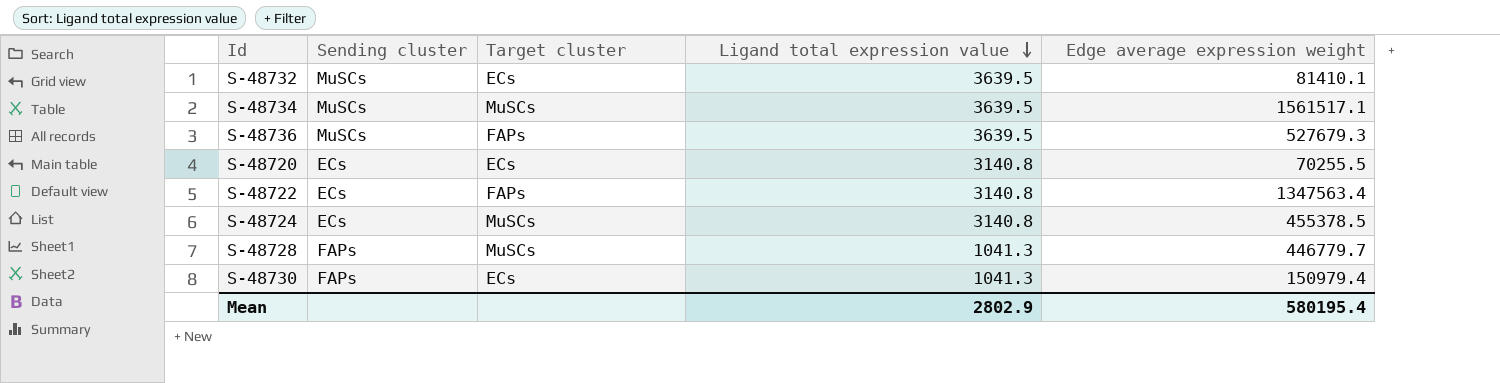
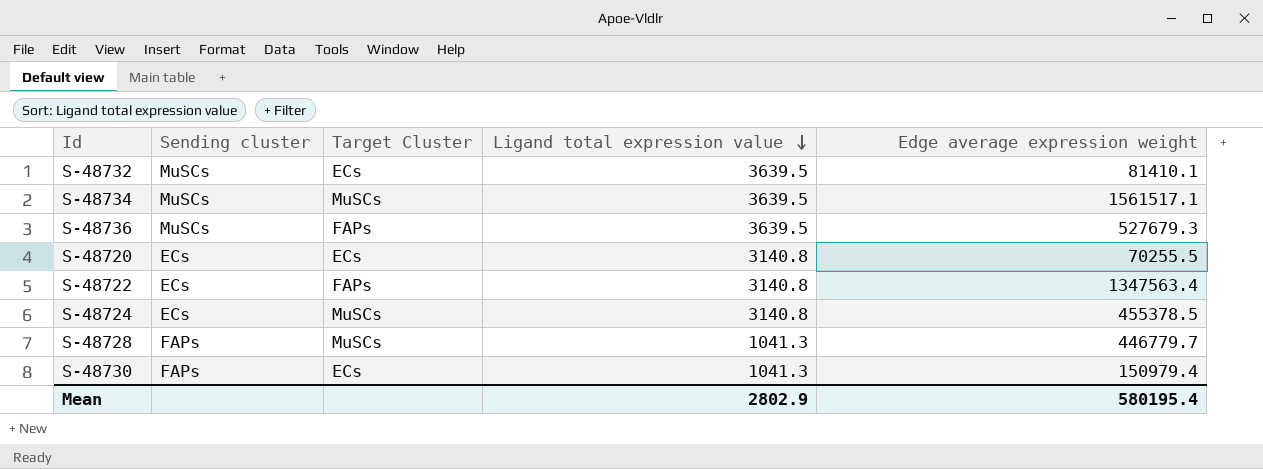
column name: Target cluster -> Target Cluster

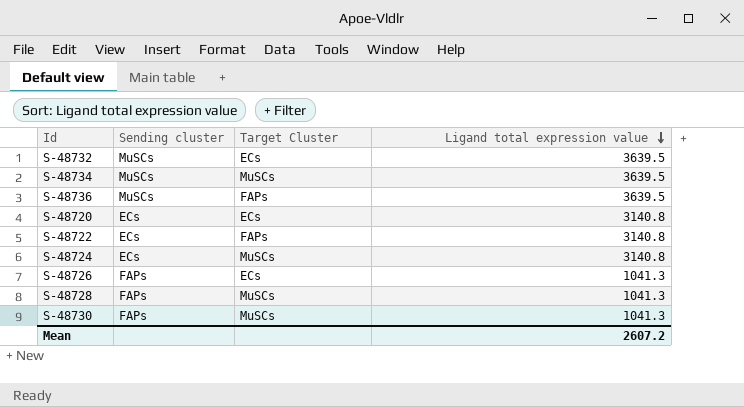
column Edge average expression weight | position: 5 -> none
row S-48726: none -> FAPs | ECs | 1041.3
S-48730 | Target Cluster: ECs -> MuSCs
Mean | Ligand total expression value: 2802.9 -> 2607.2

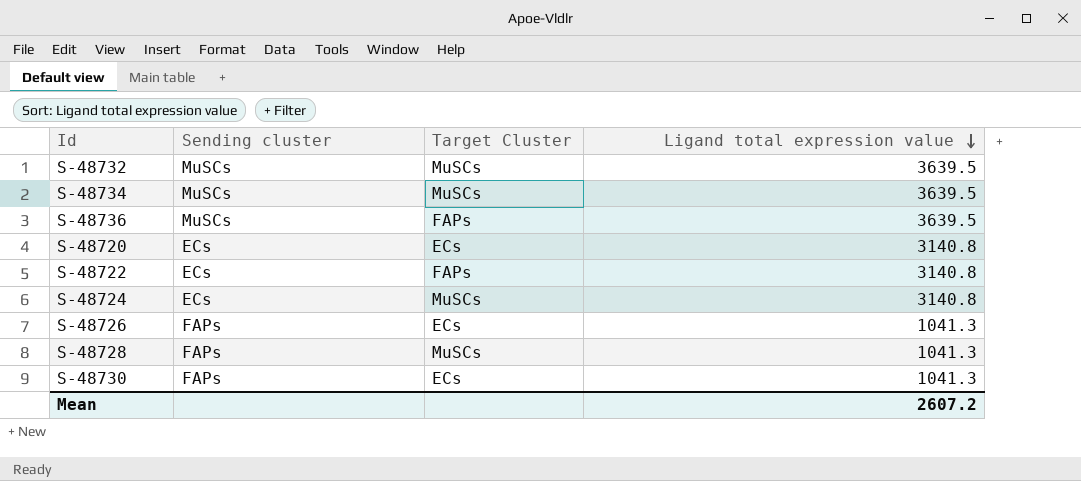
S-48732 | Target Cluster: ECs -> MuSCs
S-48730 | Target Cluster: MuSCs -> ECs

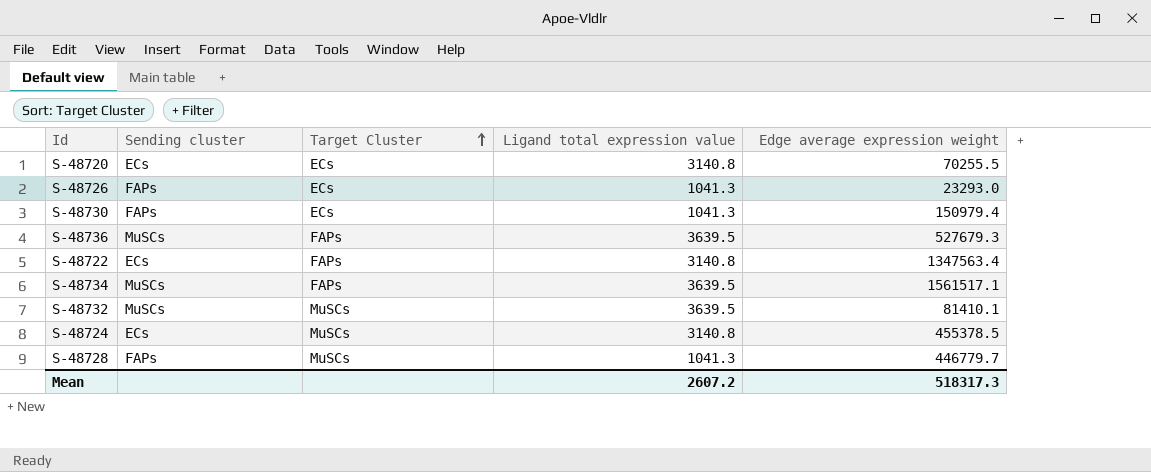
row order: Ligand total expression value descending -> Target Cluster ascending
column Edge average expression weight | position: none -> 5
S-48734 | Target Cluster: MuSCs -> FAPs

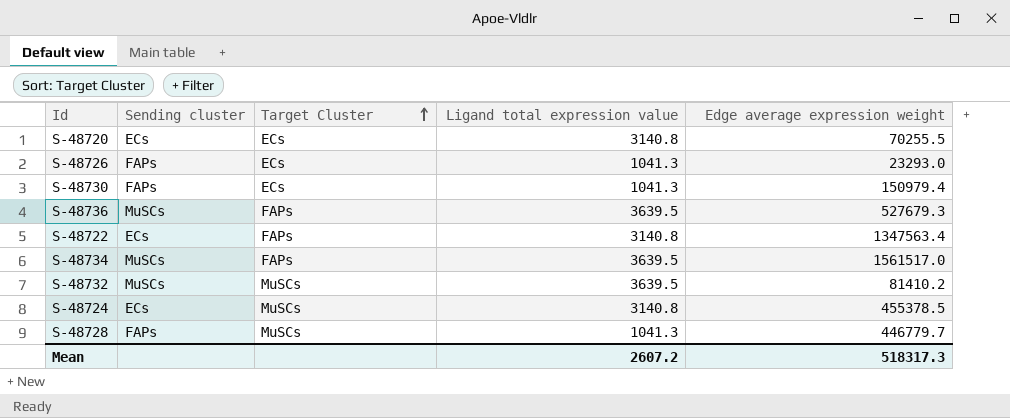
S-48734 | Edge average expression weight: 1561517.1 -> 1561517.0
S-48732 | Edge average expression weight: 81410.1 -> 81410.2

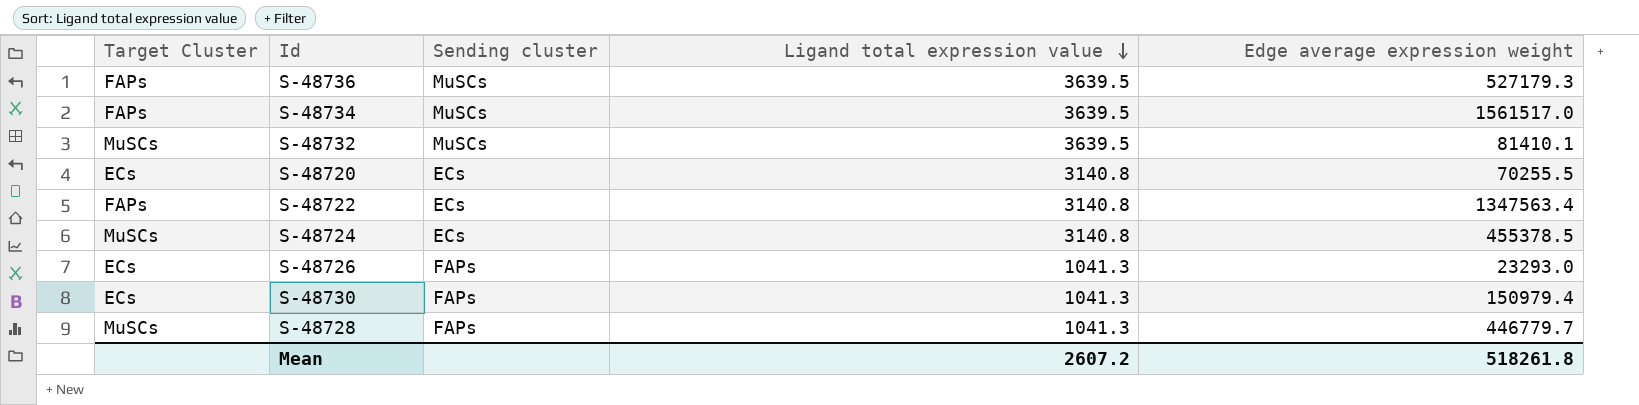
row order: Target Cluster ascending -> Ligand total expression value descending
column Target Cluster | position: 3 -> 1
S-48736 | Edge average expression weight: 527679.3 -> 527179.3
S-48732 | Edge average expression weight: 81410.2 -> 81410.1
Mean | Edge average expression weight: 518317.3 -> 518261.8

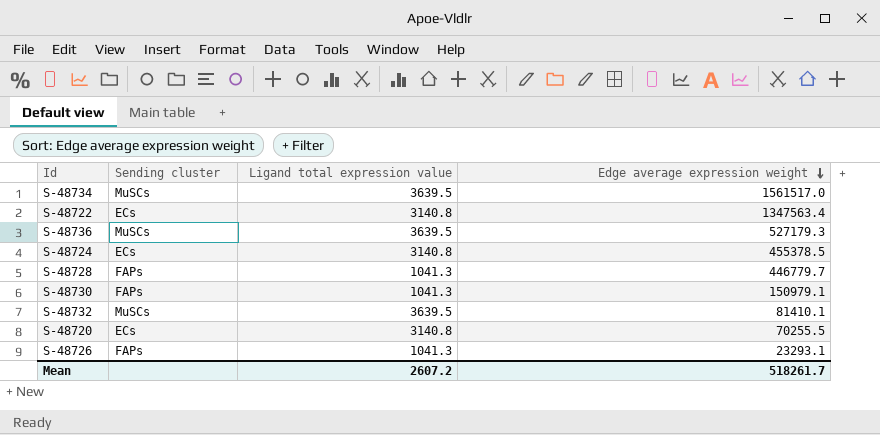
row order: Ligand total expression value descending -> Edge average expression weight descending
column Target Cluster | position: 1 -> none
S-48730 | Edge average expression weight: 150979.4 -> 150979.1
S-48726 | Edge average expression weight: 23293.0 -> 23293.1
Mean | Edge average expression weight: 518261.8 -> 518261.7

